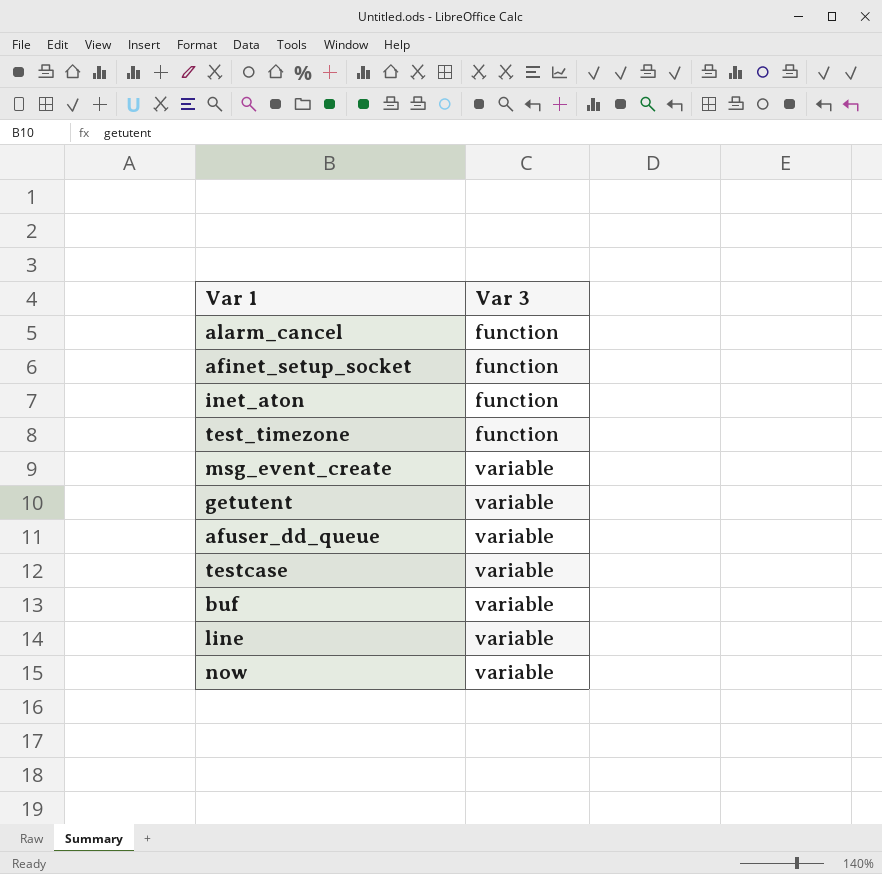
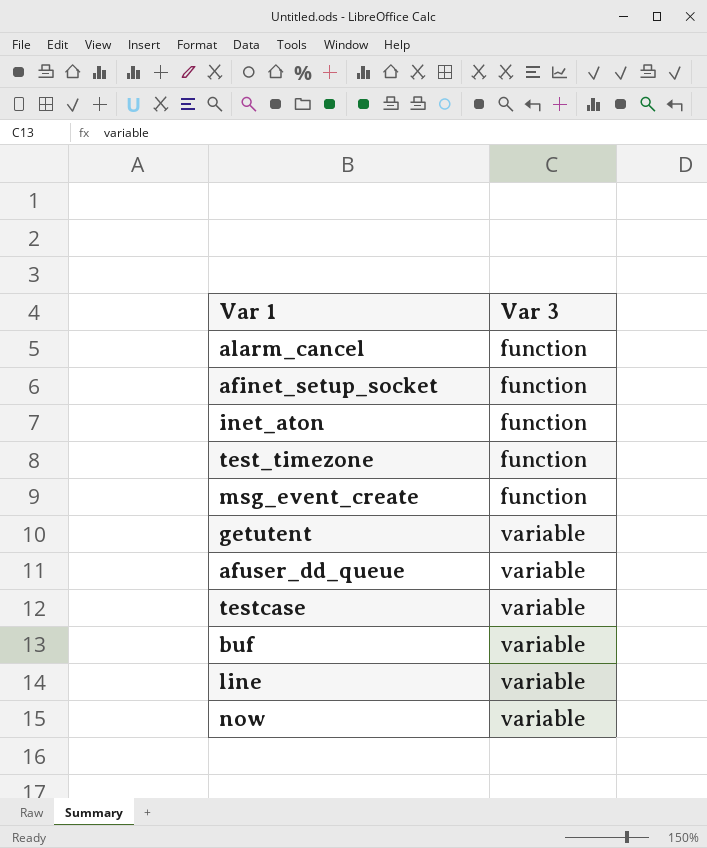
msg_event_create | Var 3: variable -> function

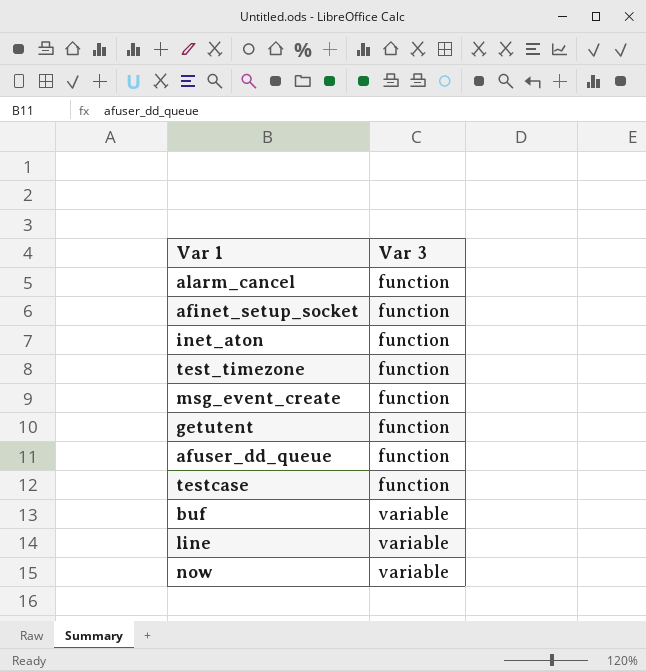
getutent | Var 3: variable -> function
afuser_dd_queue | Var 3: variable -> function
testcase | Var 3: variable -> function

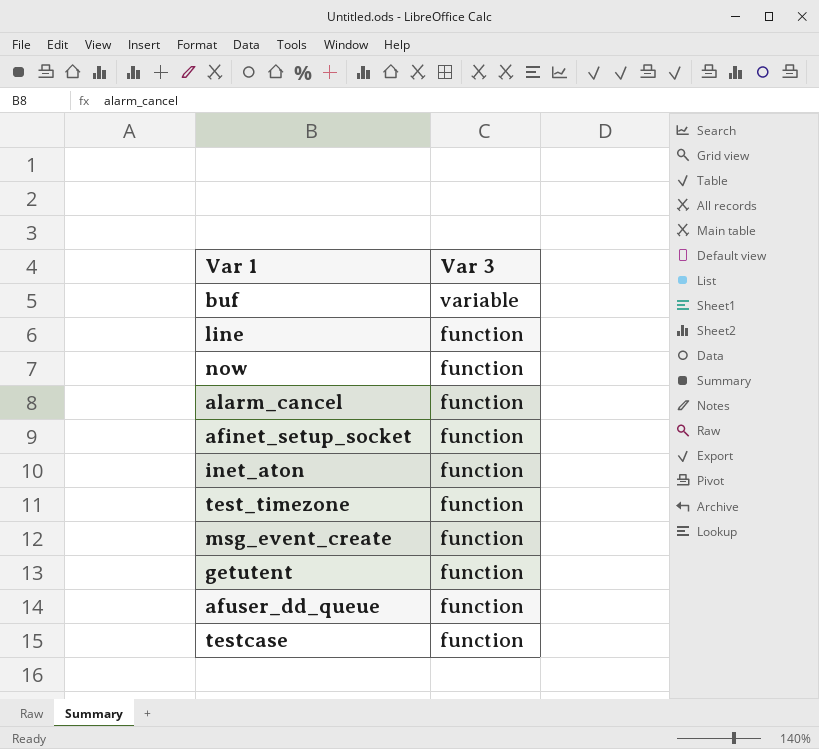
row order: Var 3 ascending -> Var 3 descending
line | Var 3: variable -> function
now | Var 3: variable -> function

